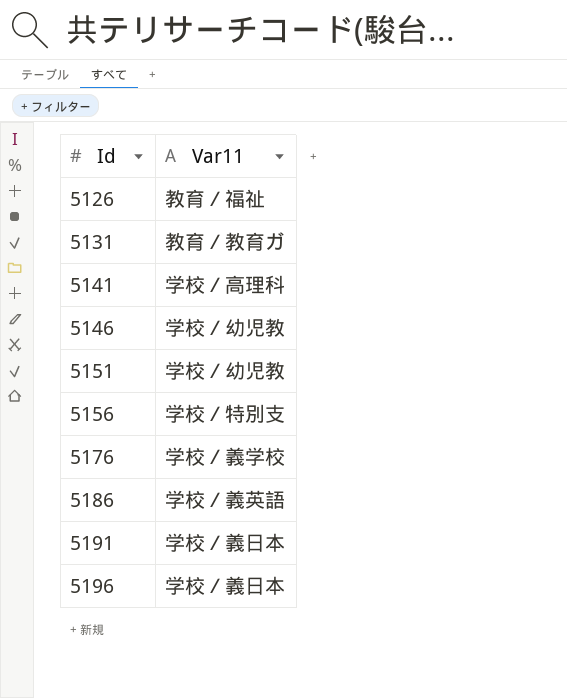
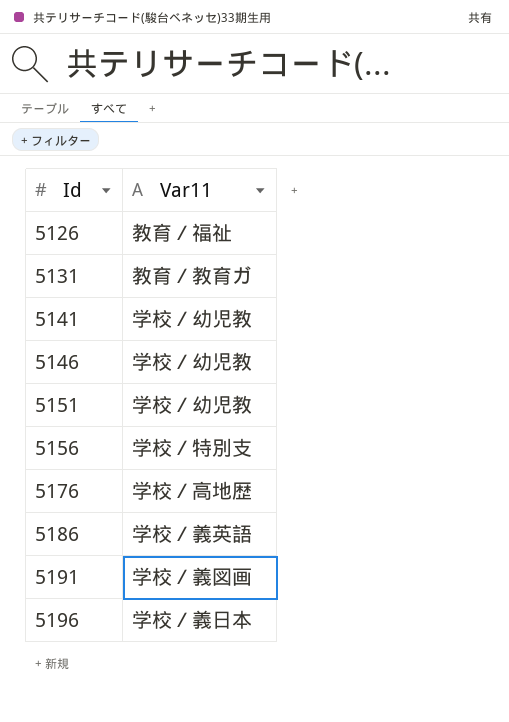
5141 | Var11: 学校／高理科 -> 学校／幼児教
5176 | Var11: 学校／義学校 -> 学校／高地歴
5191 | Var11: 学校／義日本 -> 学校／義図画

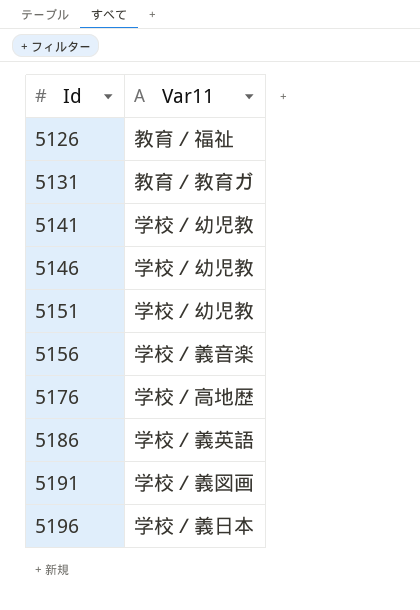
5156 | Var11: 学校／特別支 -> 学校／義音楽

